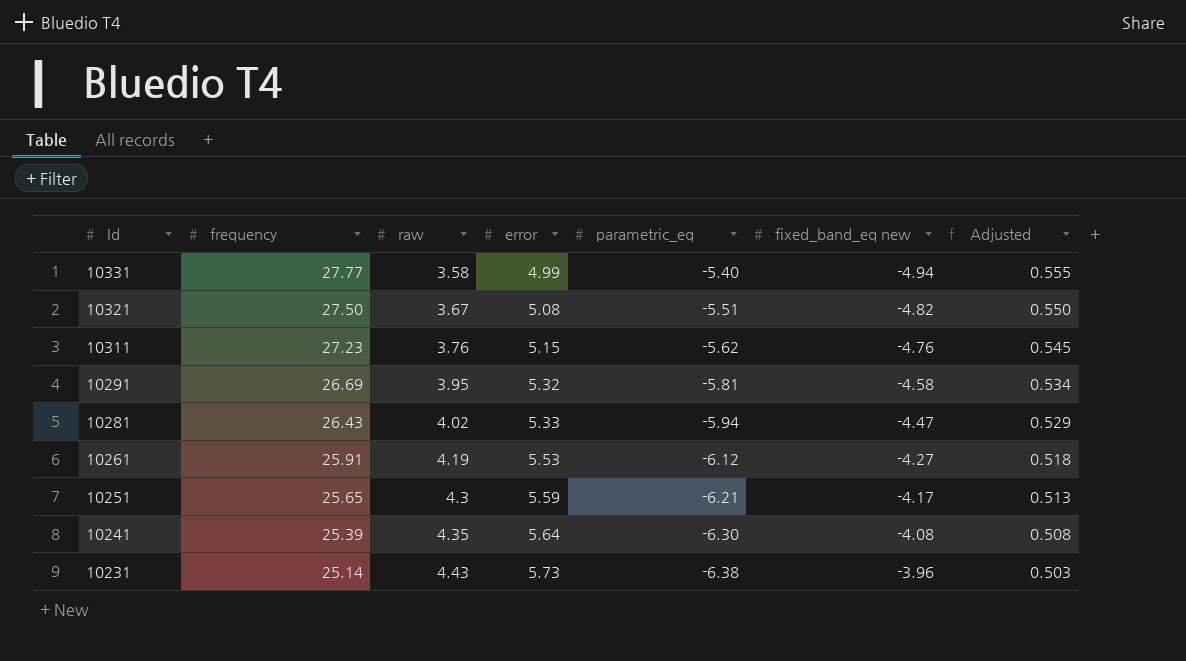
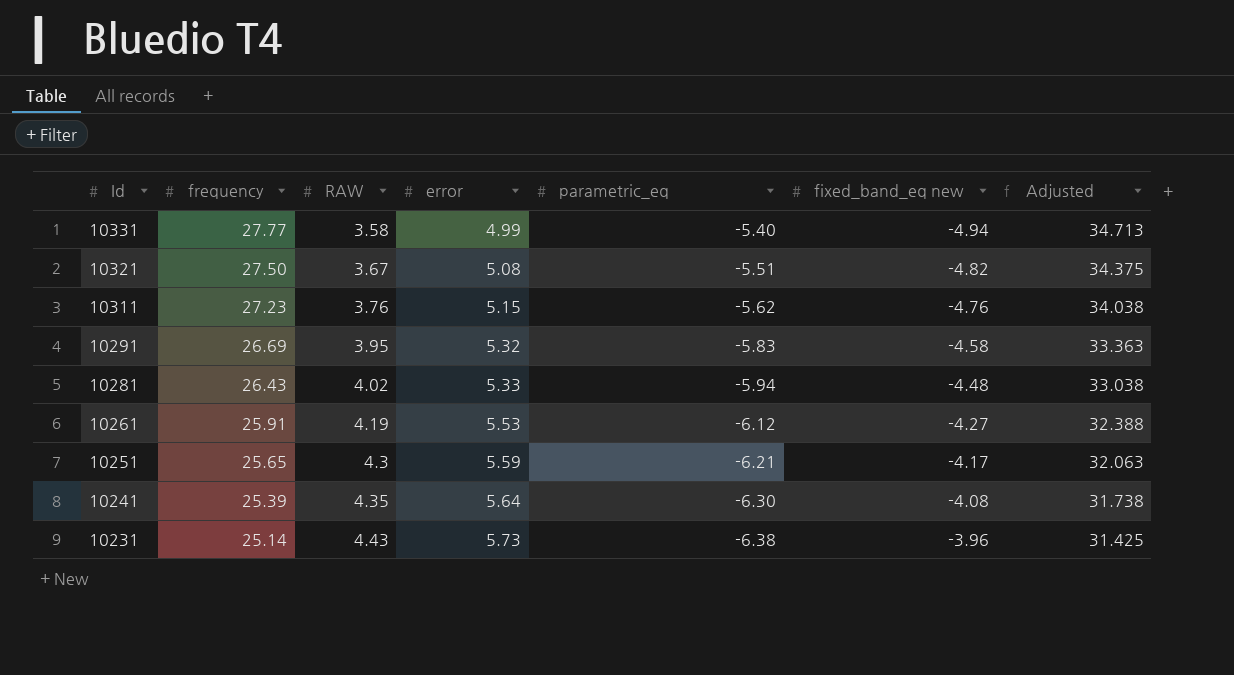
column name: raw -> RAW
column Adjusted | formula: [frequency] * 0.02 -> [frequency] * 1.25
10291 | parametric_eq: -5.81 -> -5.83
10281 | fixed_band_eq new: -4.47 -> -4.48

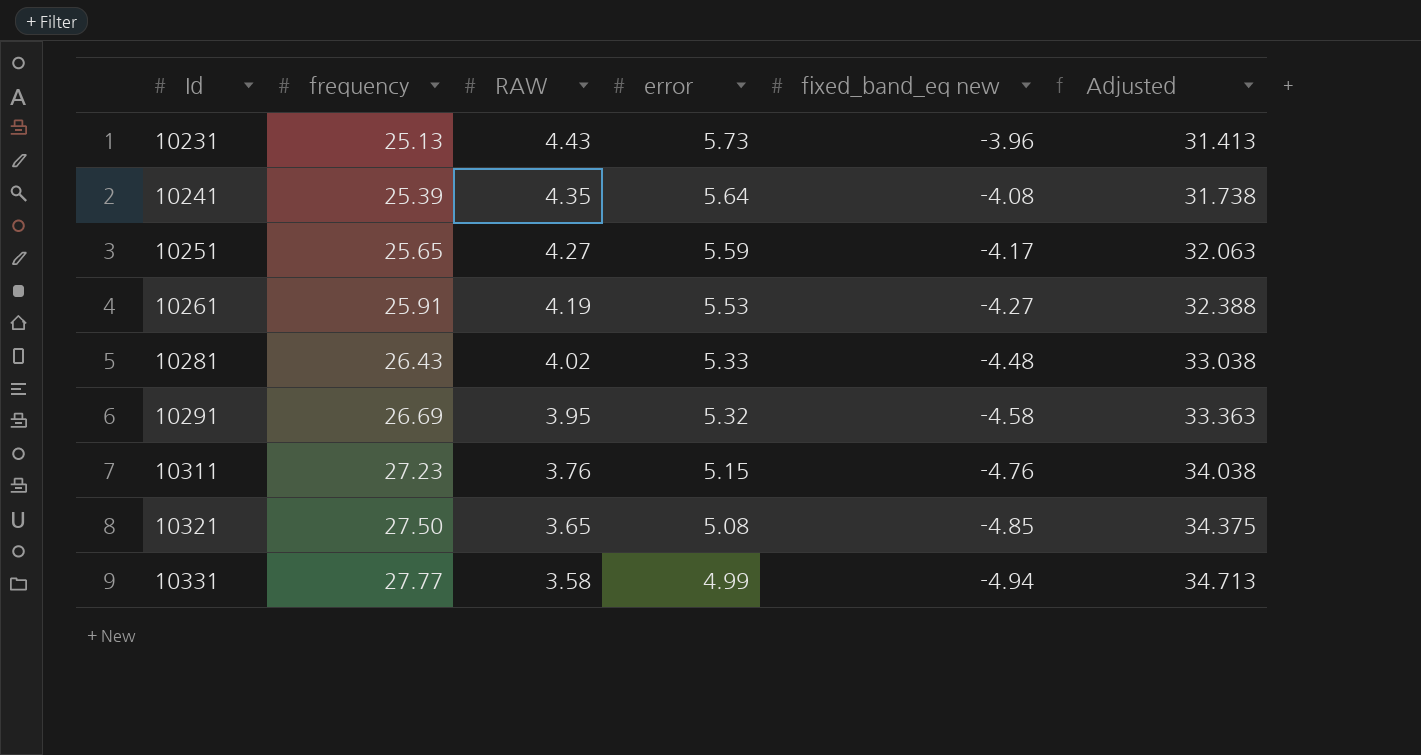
row order: Id descending -> Id ascending
column parametric_eq | position: 5 -> none
10231 | frequency: 25.14 -> 25.13
10231 | Adjusted: 31.425 -> 31.413
10251 | RAW: 4.3 -> 4.27
10321 | RAW: 3.67 -> 3.65
10321 | fixed_band_eq new: -4.82 -> -4.85

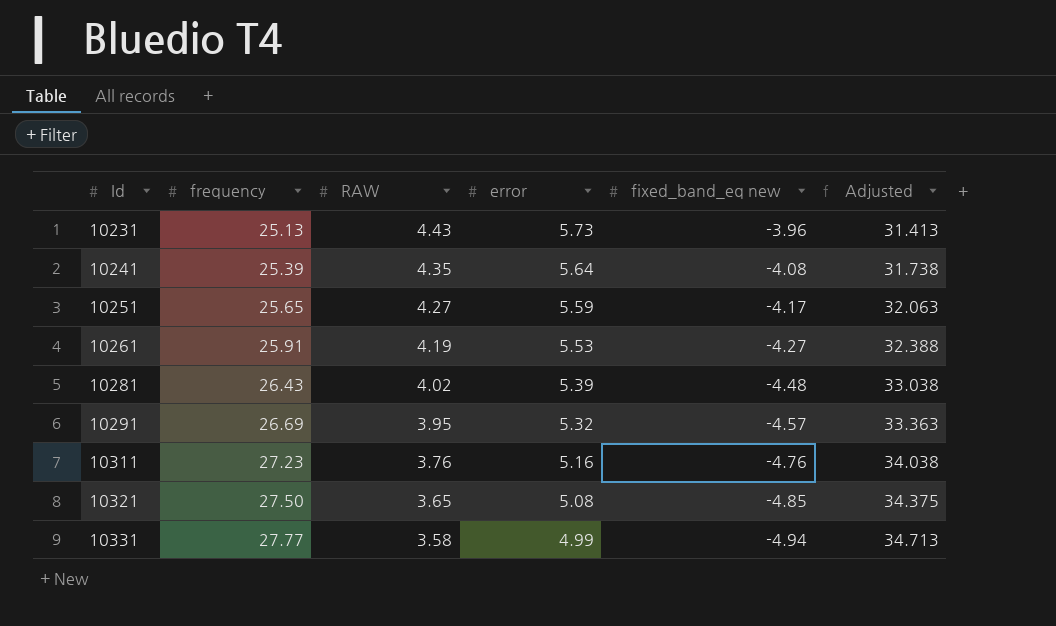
10281 | error: 5.33 -> 5.39
10291 | fixed_band_eq new: -4.58 -> -4.57
10311 | error: 5.15 -> 5.16

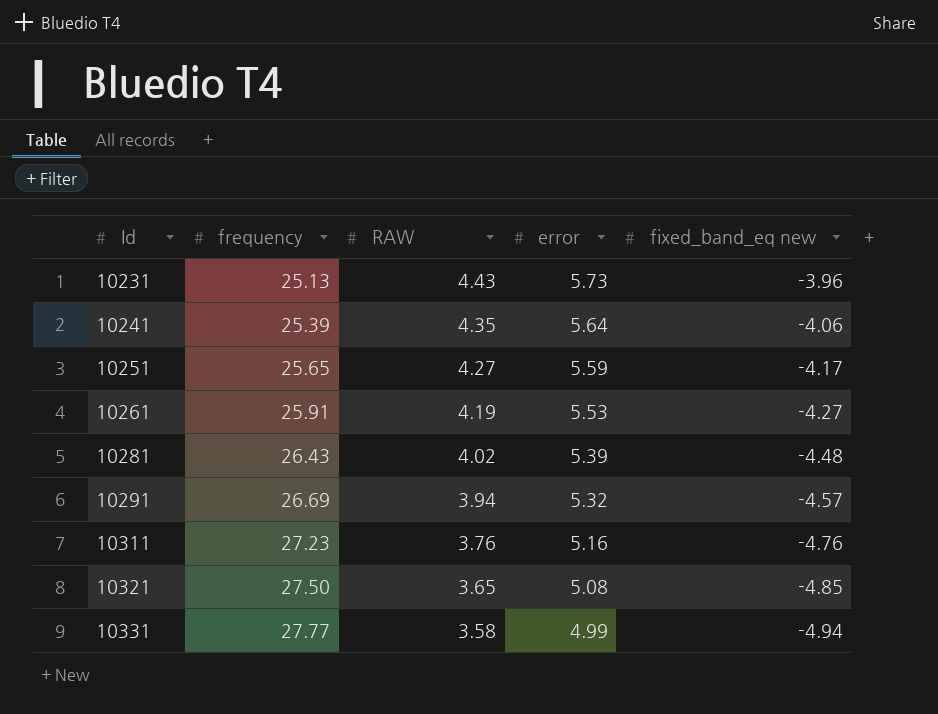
column Adjusted | formula: [frequency] * 1.25 -> none
10241 | fixed_band_eq new: -4.08 -> -4.06
10291 | RAW: 3.95 -> 3.94

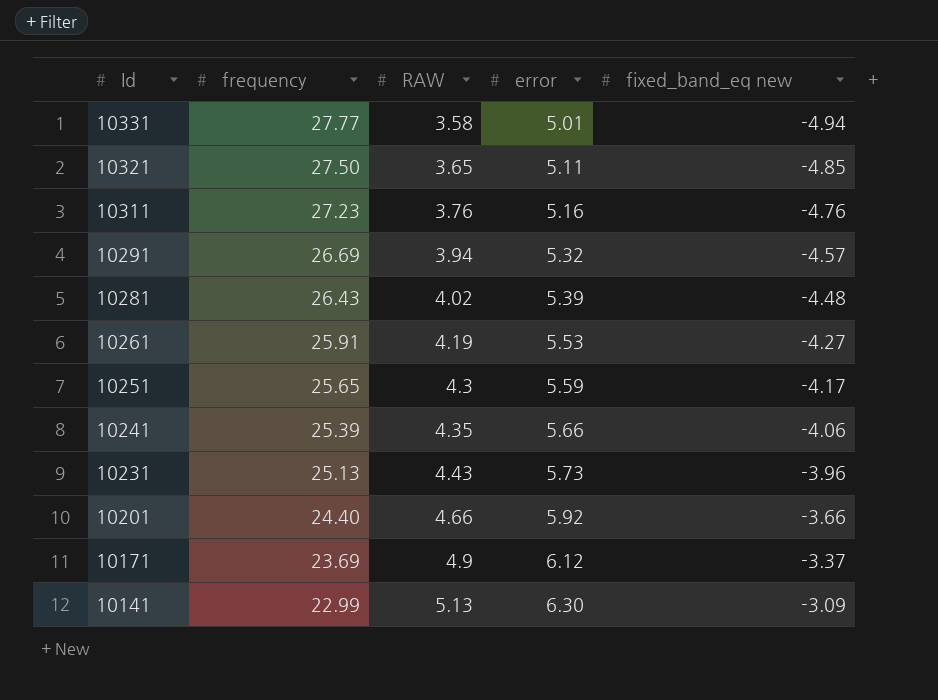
row order: Id ascending -> Id descending
10331 | error: 4.99 -> 5.01
10321 | error: 5.08 -> 5.11
10251 | RAW: 4.27 -> 4.3
10241 | error: 5.64 -> 5.66
row 10201: none -> 24.40 | 4.66 | 5.92 | -3.66
row 10171: none -> 23.69 | 4.9 | 6.12 | -3.37
row 10141: none -> 22.99 | 5.13 | 6.30 | -3.09

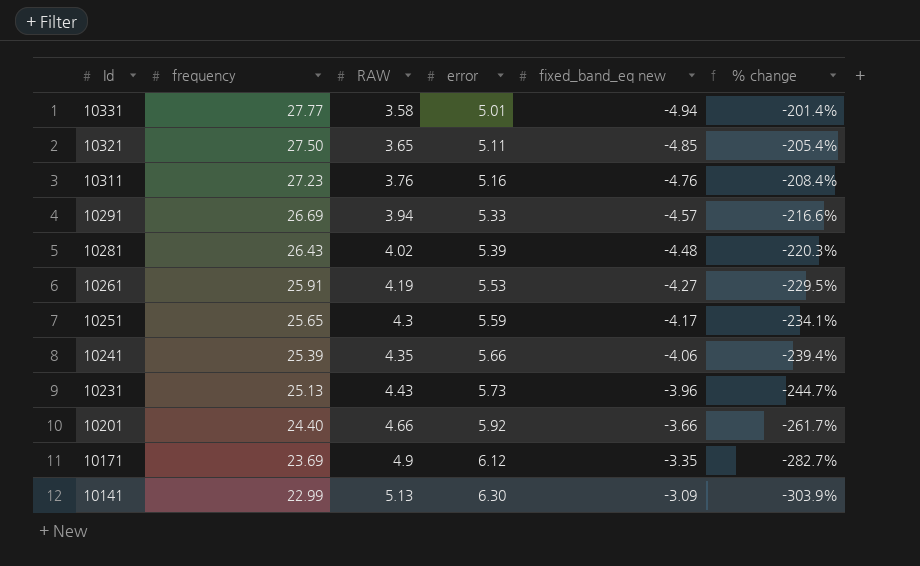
column % change | formula: none -> ([error] - [fixed_band_eq new]) / [fixed_band_eq new]
10291 | error: 5.32 -> 5.33
10171 | fixed_band_eq new: -3.37 -> -3.35

